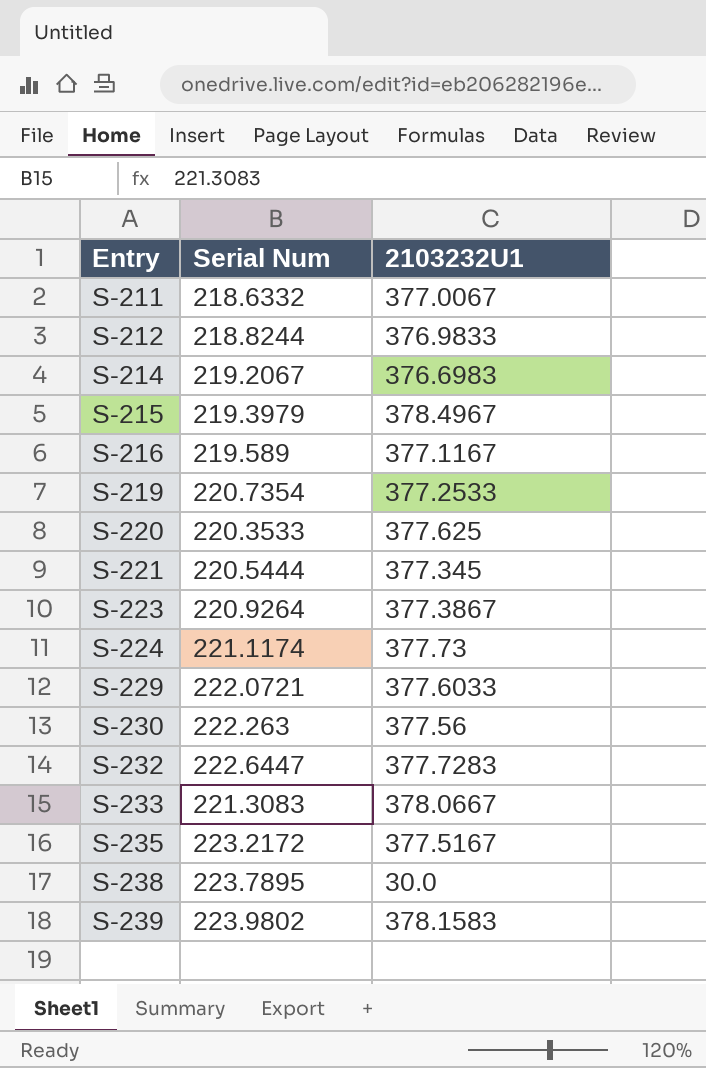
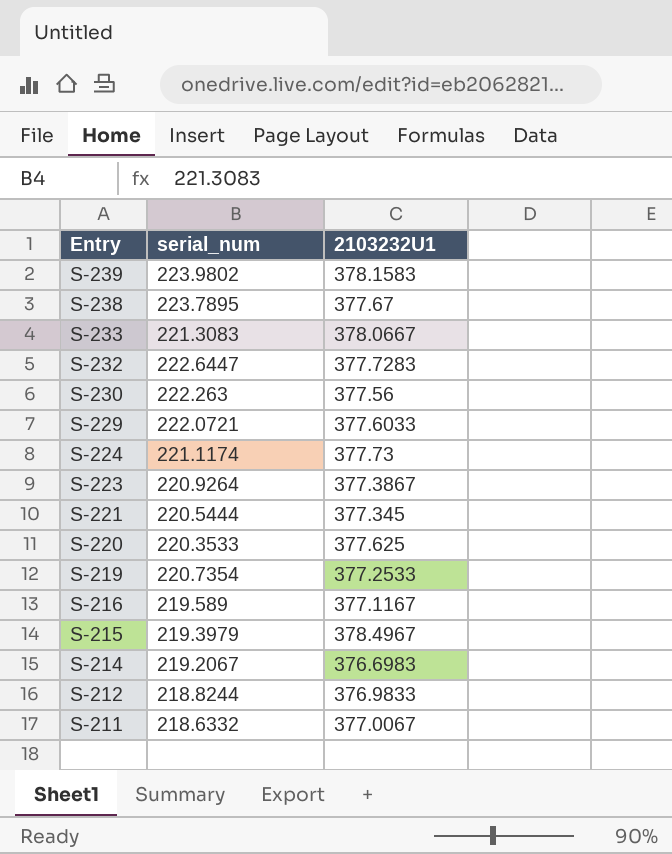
row order: Entry ascending -> Entry descending
column name: Serial Num -> serial_num
row S-235: 223.2172 | 377.5167 -> none
S-238 | 2103232U1: 30.0 -> 377.67

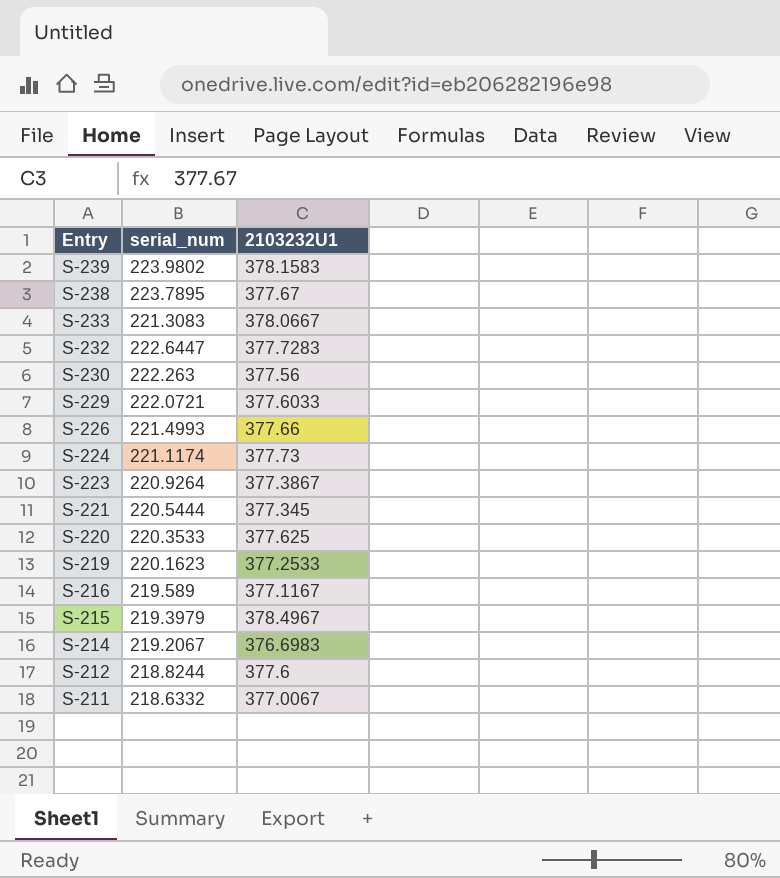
row S-226: none -> 221.4993 | 377.66
S-219 | serial_num: 220.7354 -> 220.1623
S-212 | 2103232U1: 376.9833 -> 377.6

